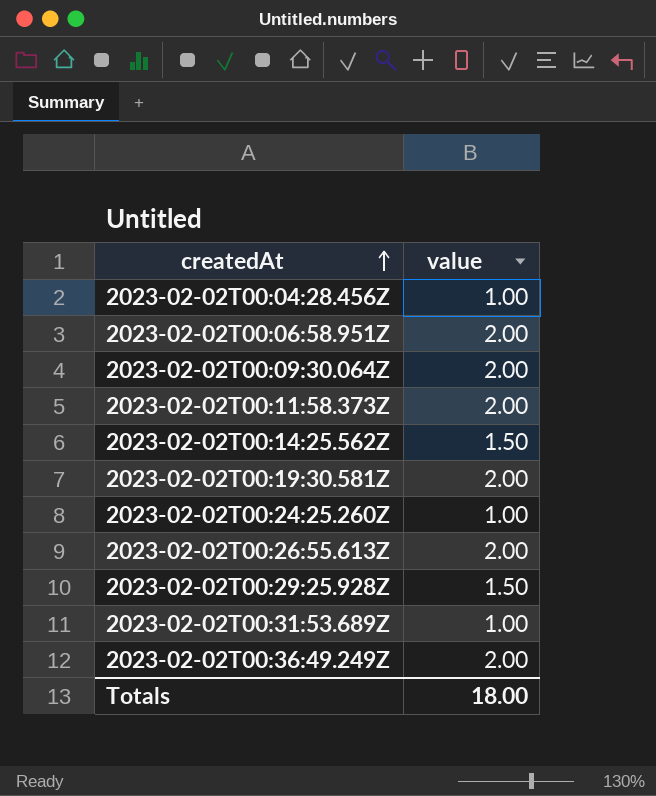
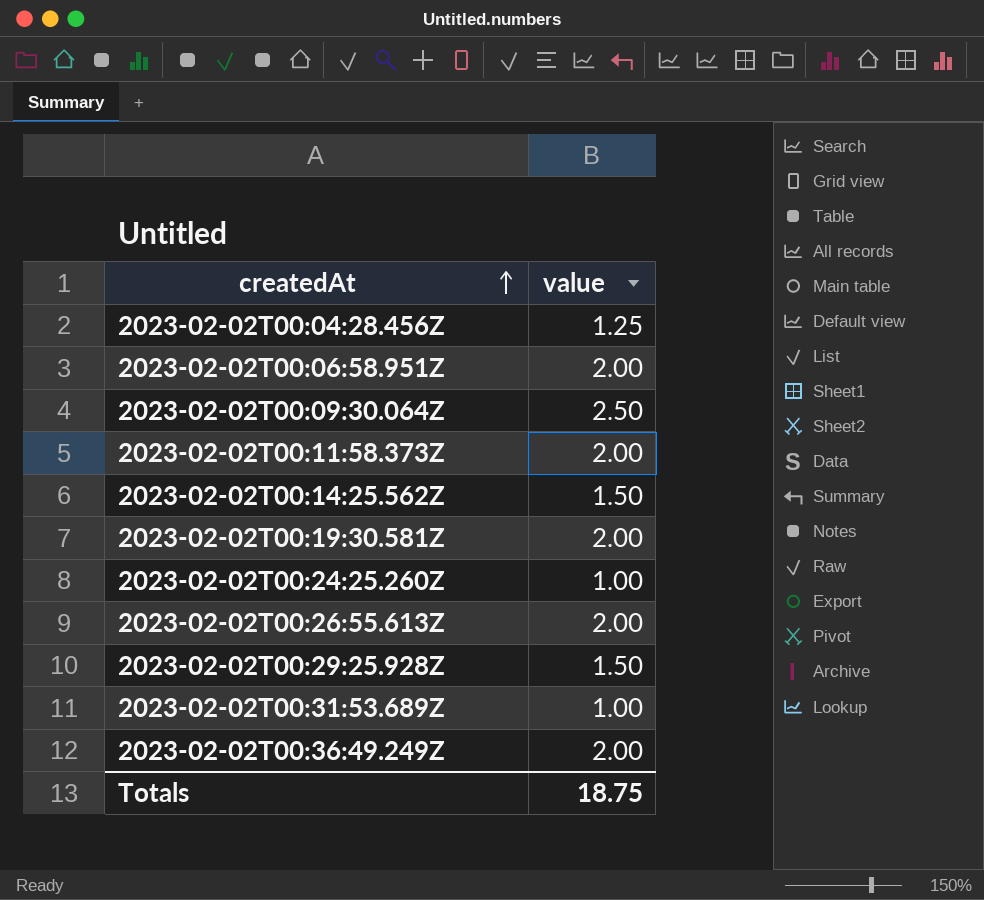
2023-02-02T00:04:28.456Z | value: 1.00 -> 1.25
2023-02-02T00:09:30.064Z | value: 2.00 -> 2.50
Totals | value: 18.00 -> 18.75

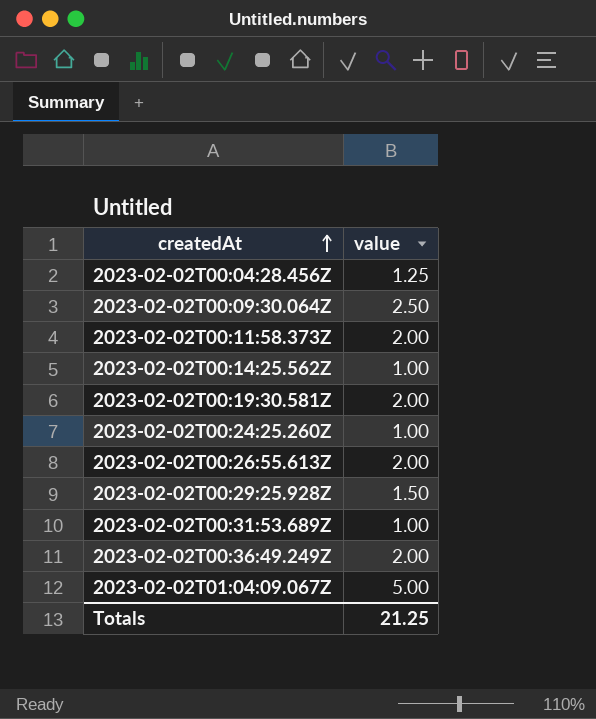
row 2023-02-02T00:06:58.951Z: 2.00 -> none
2023-02-02T00:14:25.562Z | value: 1.50 -> 1.00
row 2023-02-02T01:04:09.067Z: none -> 5.00
Totals | value: 18.75 -> 21.25

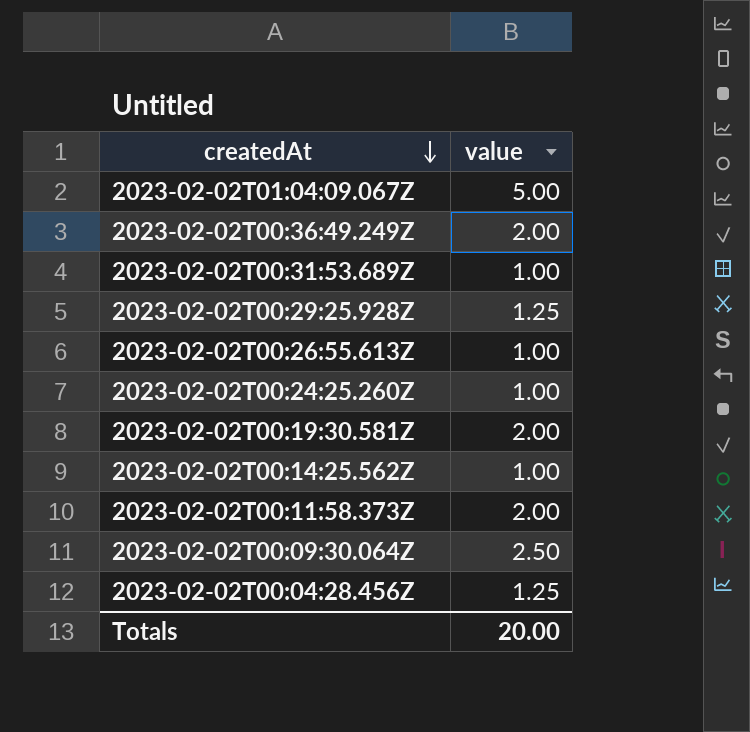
row order: createdAt ascending -> createdAt descending
2023-02-02T00:29:25.928Z | value: 1.50 -> 1.25
2023-02-02T00:26:55.613Z | value: 2.00 -> 1.00
Totals | value: 21.25 -> 20.00

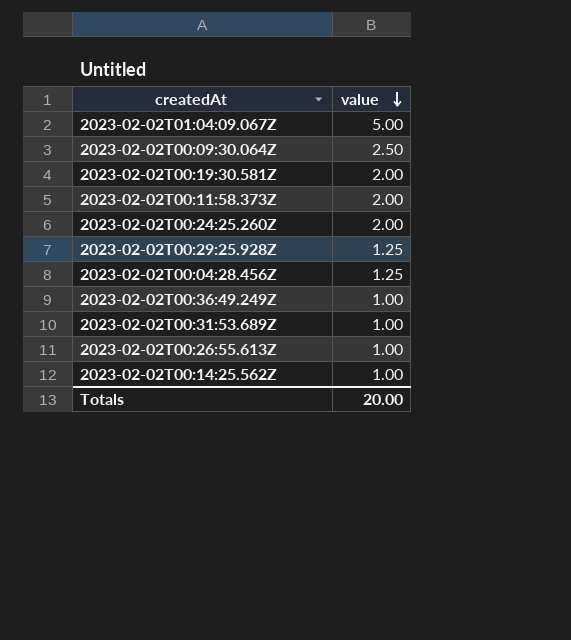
row order: createdAt descending -> value descending
2023-02-02T00:24:25.260Z | value: 1.00 -> 2.00
2023-02-02T00:36:49.249Z | value: 2.00 -> 1.00

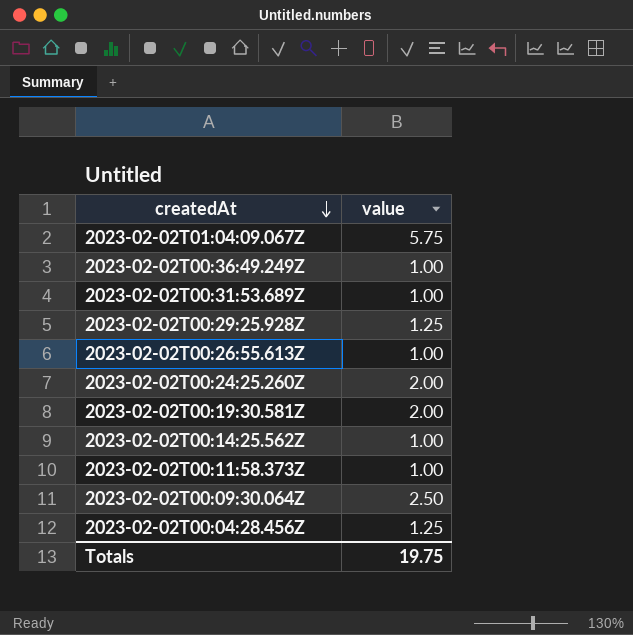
row order: value descending -> createdAt descending
2023-02-02T01:04:09.067Z | value: 5.00 -> 5.75
2023-02-02T00:11:58.373Z | value: 2.00 -> 1.00
Totals | value: 20.00 -> 19.75

